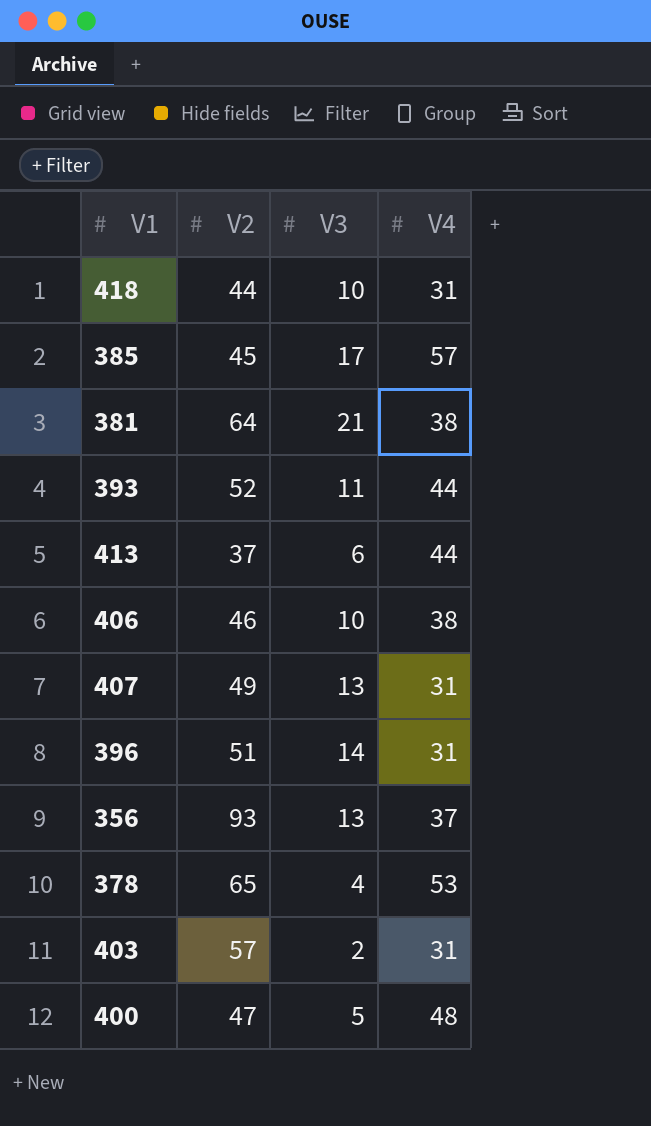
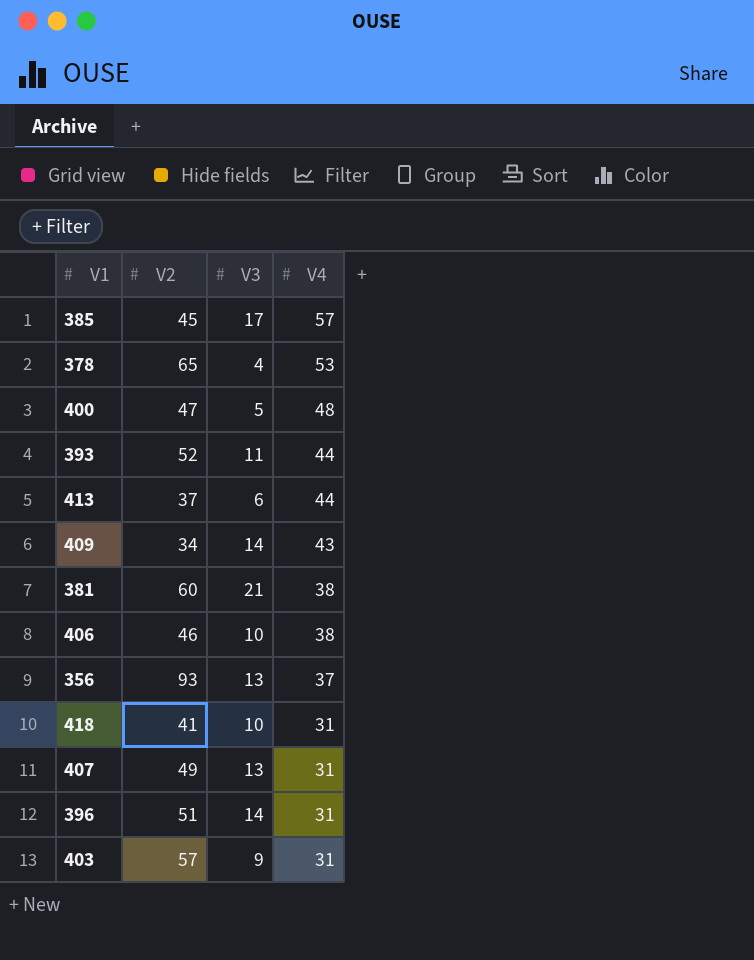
row order: none -> V4 descending
row 409: none -> 34 | 14 | 43
381 | V2: 64 -> 60
418 | V2: 44 -> 41
403 | V3: 2 -> 9

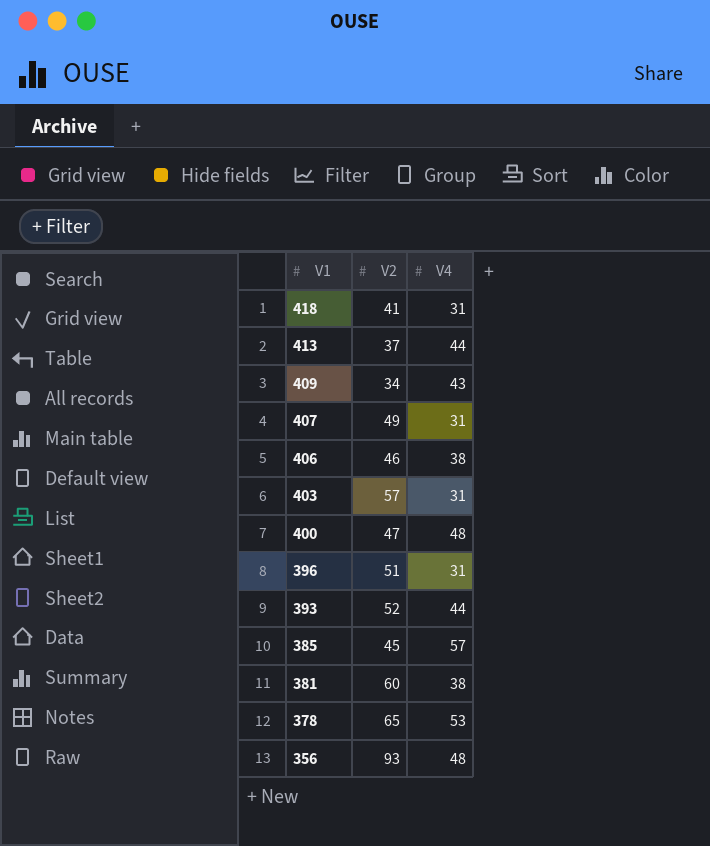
row order: V4 descending -> V1 descending
column V3 | position: 3 -> none
356 | V4: 37 -> 48

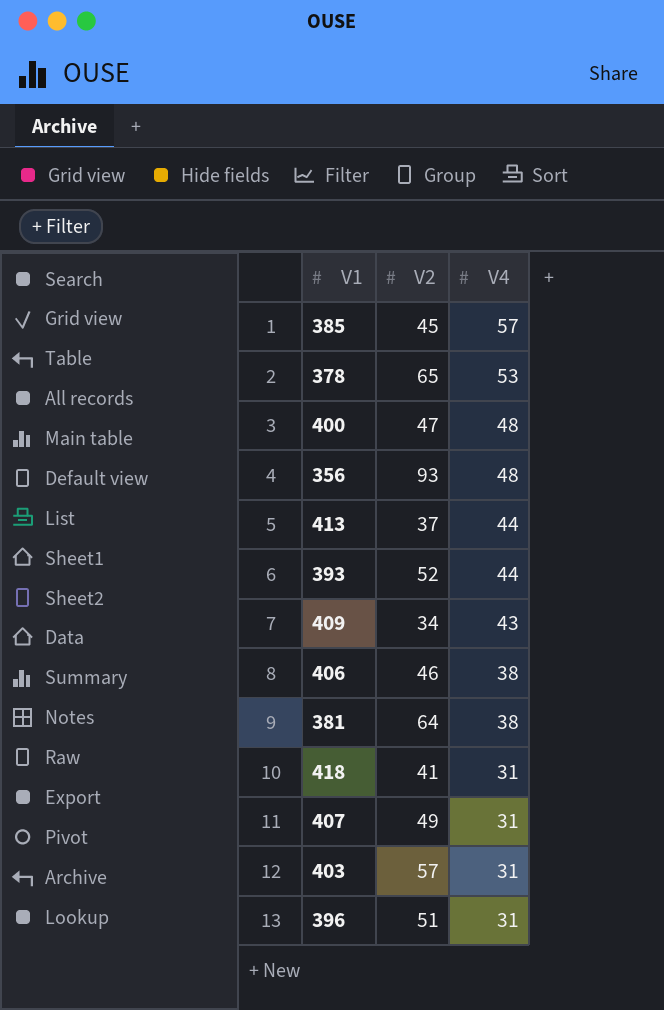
row order: V1 descending -> V4 descending
381 | V2: 60 -> 64

